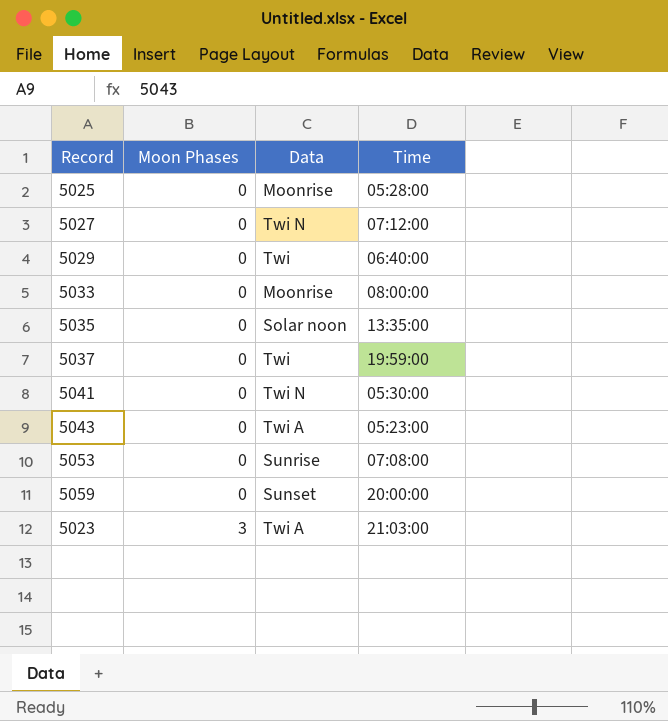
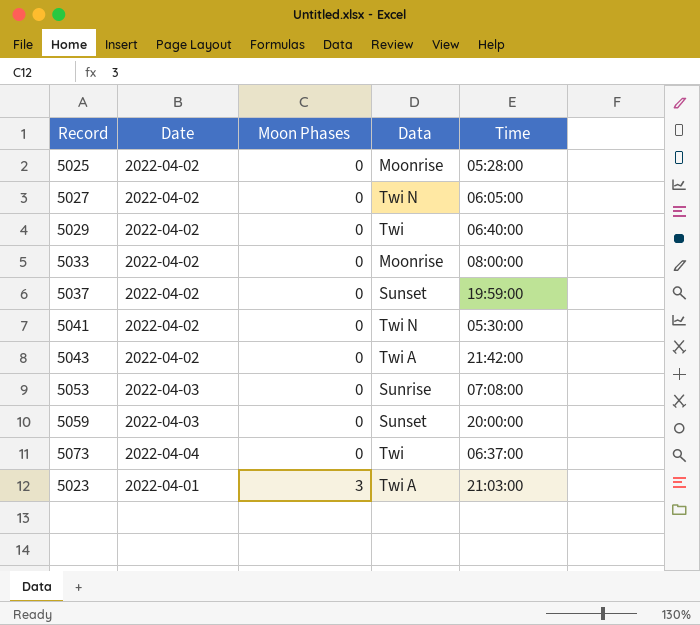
column Date | position: none -> 2
row 5035: 0 | Solar noon | 13:35:00 -> none
5027 | Time: 07:12:00 -> 06:05:00
5037 | Data: Twi -> Sunset
5043 | Time: 05:23:00 -> 21:42:00
row 5073: none -> 2022-04-04 | 0 | Twi | 06:37:00

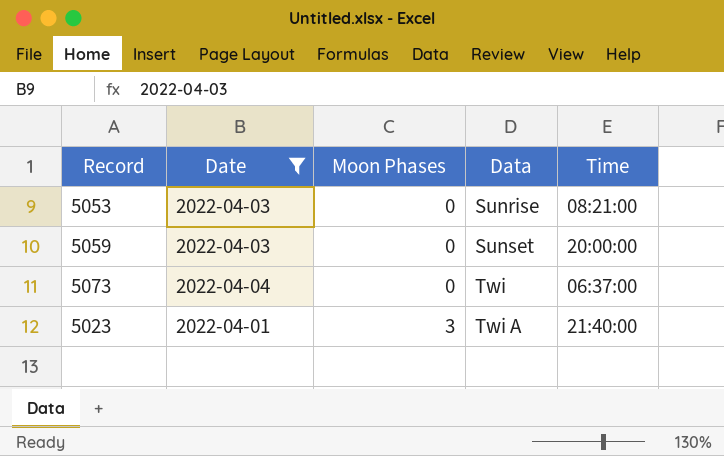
filter: none -> Date != 2022-04-02
5053 | Time: 07:08:00 -> 08:21:00
5023 | Time: 21:03:00 -> 21:40:00

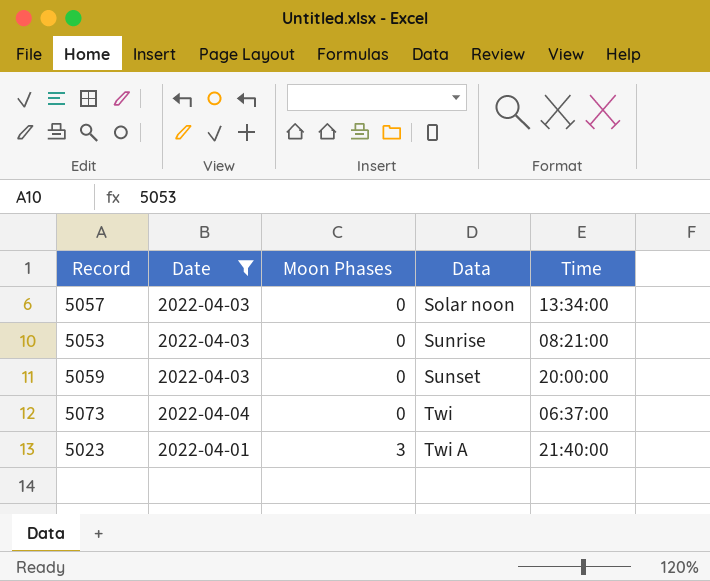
row 5057: none -> 2022-04-03 | 0 | Solar noon | 13:34:00

